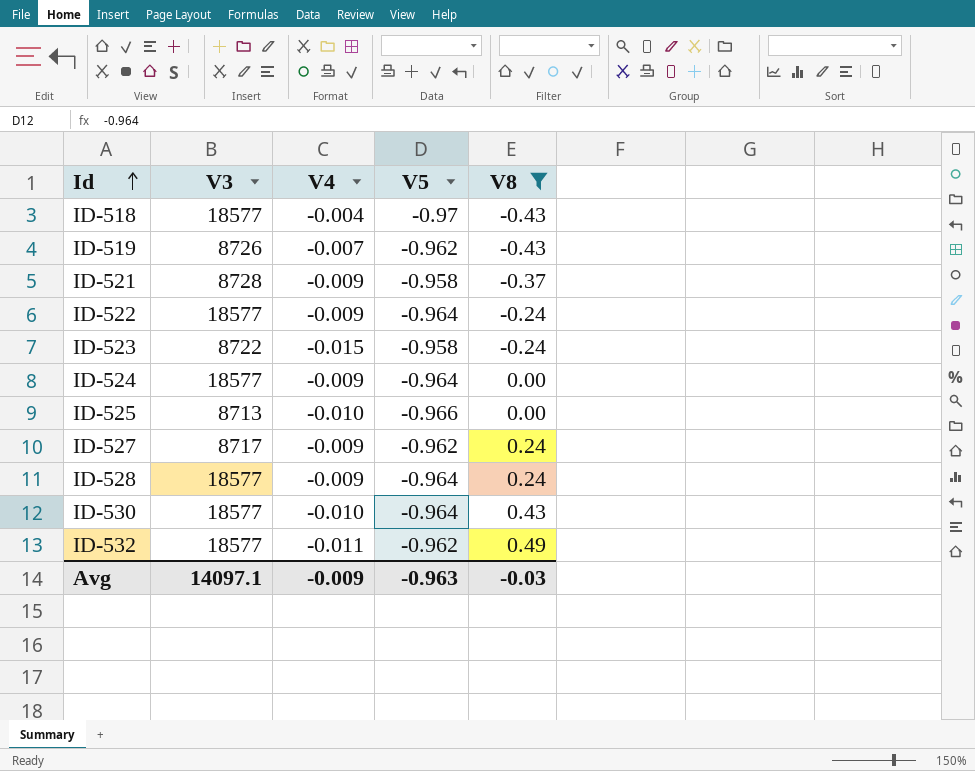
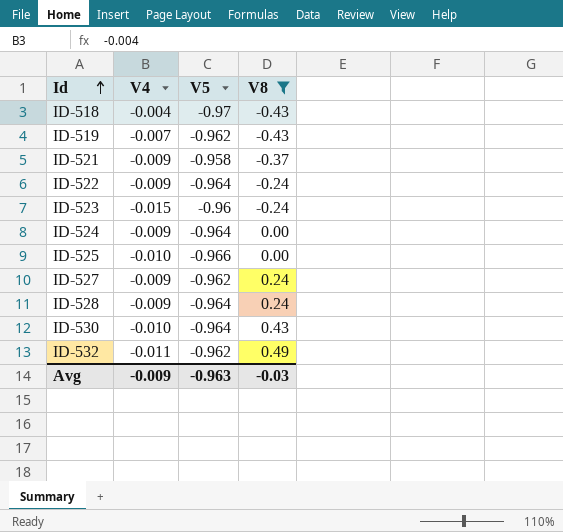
column V3 | position: 2 -> none
ID-523 | V5: -0.958 -> -0.96

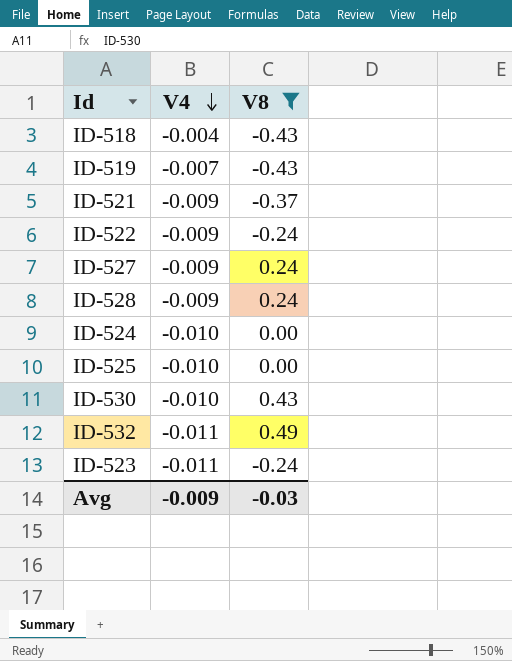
row order: Id ascending -> V4 descending
column V5 | position: 3 -> none
ID-524 | V4: -0.009 -> -0.010
ID-523 | V4: -0.015 -> -0.011

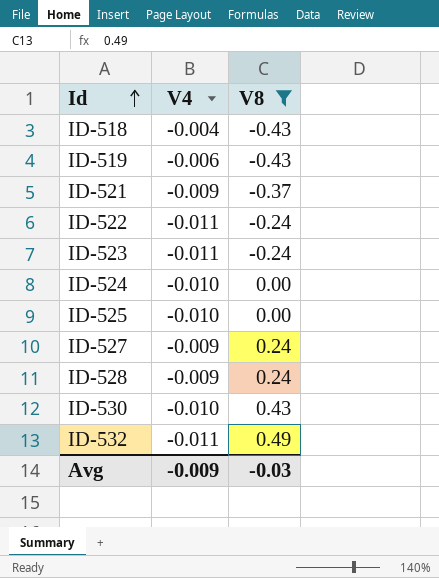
row order: V4 descending -> Id ascending
ID-519 | V4: -0.007 -> -0.006
ID-522 | V4: -0.009 -> -0.011

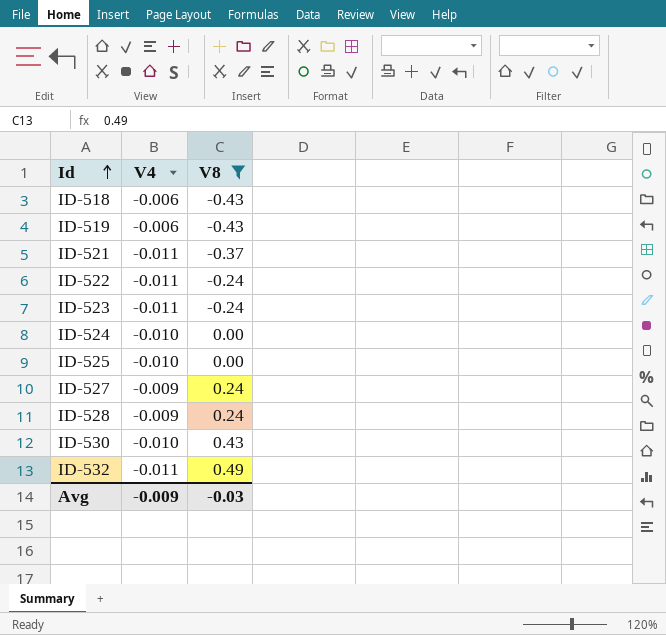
ID-518 | V4: -0.004 -> -0.006
ID-521 | V4: -0.009 -> -0.011

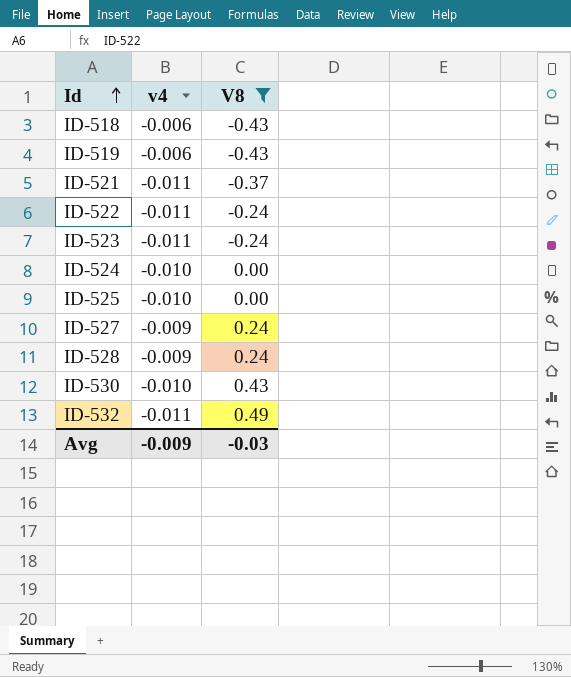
column name: V4 -> v4

